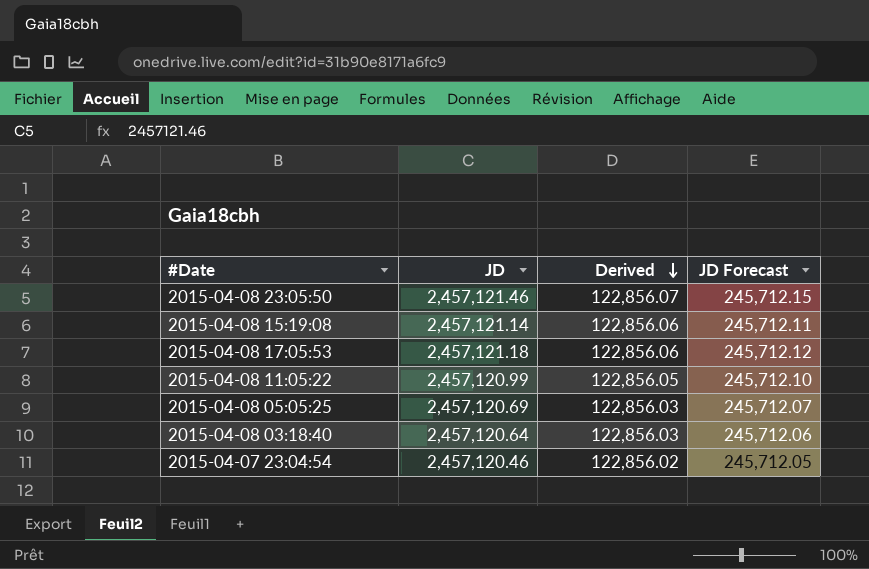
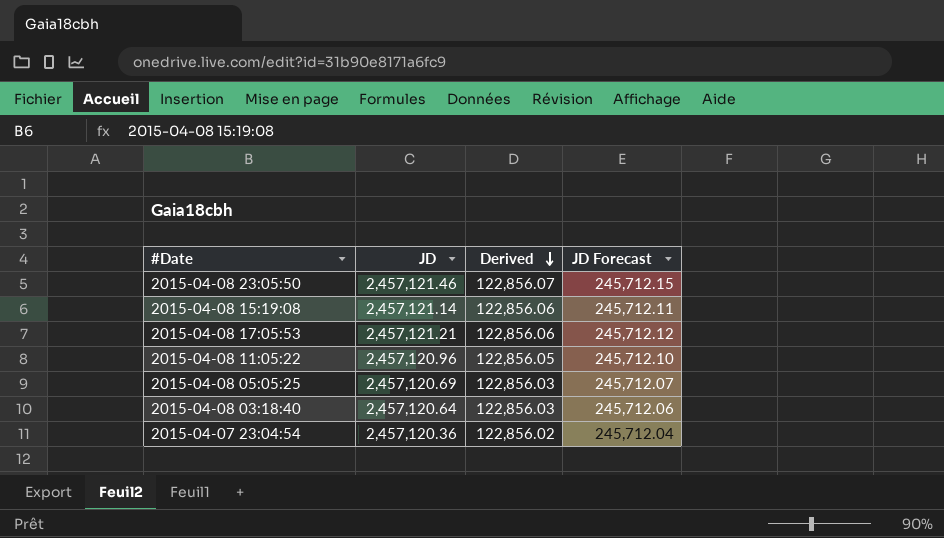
2015-04-08 17:05:53 | JD: 2,457,121.18 -> 2,457,121.21
2015-04-08 11:05:22 | JD: 2,457,120.99 -> 2,457,120.96
2015-04-07 23:04:54 | JD: 2,457,120.46 -> 2,457,120.36
2015-04-07 23:04:54 | JD Forecast: 245,712.05 -> 245,712.04

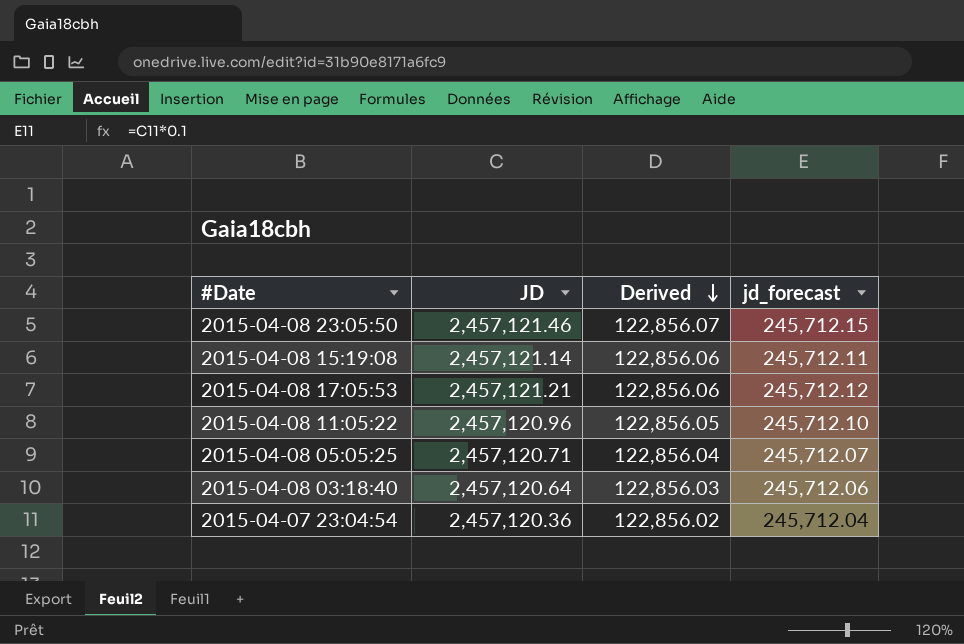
column name: JD Forecast -> jd_forecast
2015-04-08 05:05:25 | JD: 2,457,120.69 -> 2,457,120.71
2015-04-08 05:05:25 | Derived: 122,856.03 -> 122,856.04

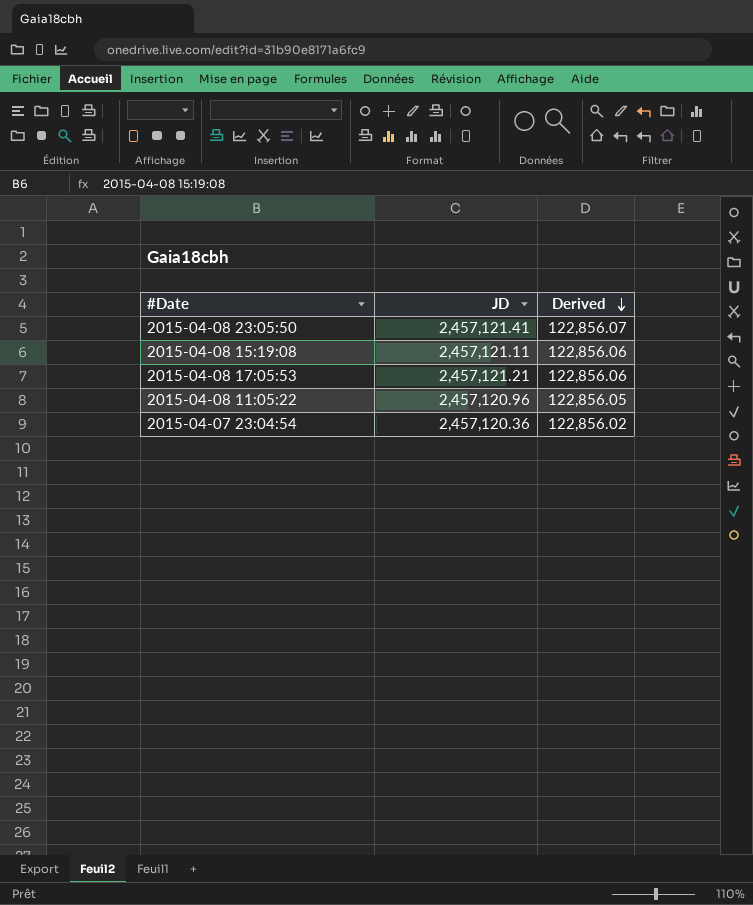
column jd_forecast | formula: [JD] * 0.1 -> none
row 2015-04-08 05:05:25: 2,457,120.71 | 122,856.04 | 245,712.07 -> none
row 2015-04-08 03:18:40: 2,457,120.64 | 122,856.03 | 245,712.06 -> none
2015-04-08 23:05:50 | JD: 2,457,121.46 -> 2,457,121.41
2015-04-08 15:19:08 | JD: 2,457,121.14 -> 2,457,121.11

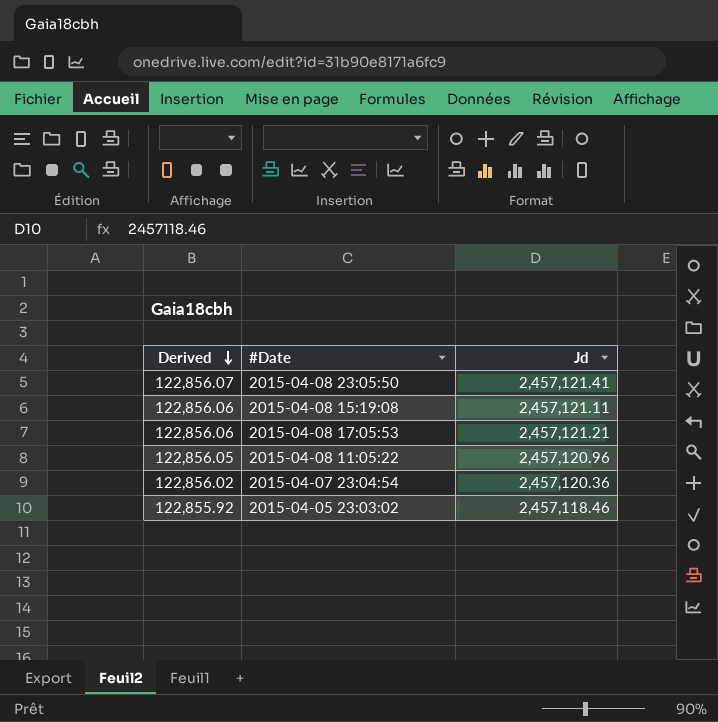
column Derived | position: 3 -> 1
column name: JD -> Jd
row 2015-04-05 23:03:02: none -> 122,855.92 | 2,457,118.46

